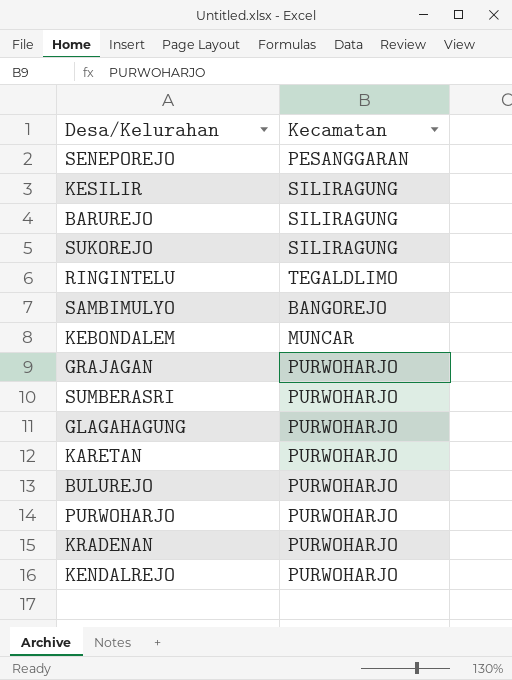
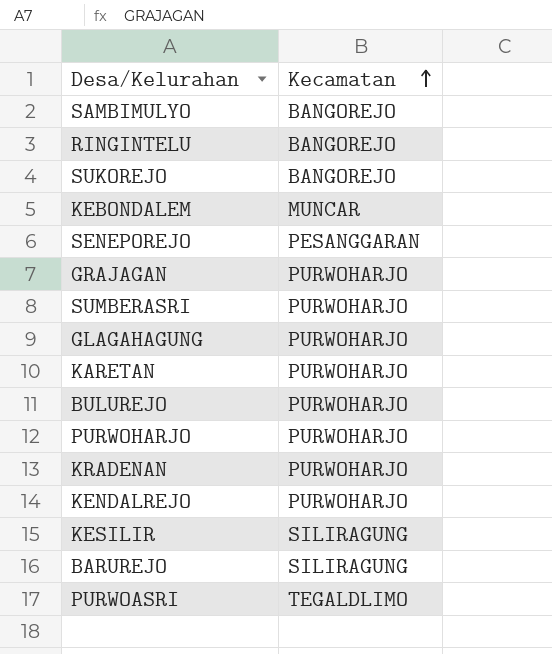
row order: none -> Kecamatan ascending
RINGINTELU | Kecamatan: TEGALDLIMO -> BANGOREJO
SUKOREJO | Kecamatan: SILIRAGUNG -> BANGOREJO
row PURWOASRI: none -> TEGALDLIMO

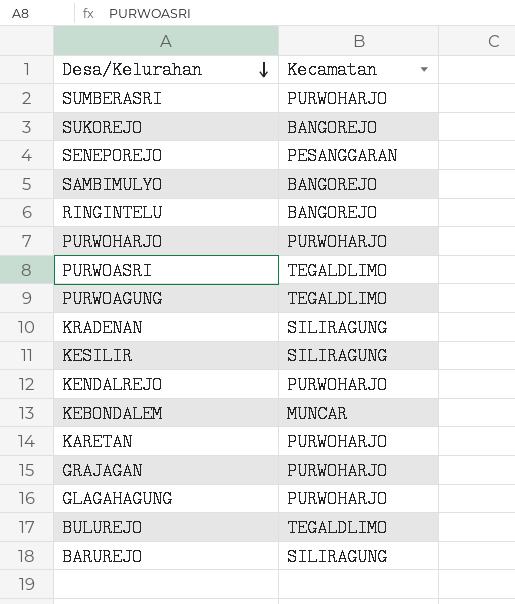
row order: Kecamatan ascending -> Desa/Kelurahan descending
row PURWOAGUNG: none -> TEGALDLIMO
KRADENAN | Kecamatan: PURWOHARJO -> SILIRAGUNG
BULUREJO | Kecamatan: PURWOHARJO -> TEGALDLIMO

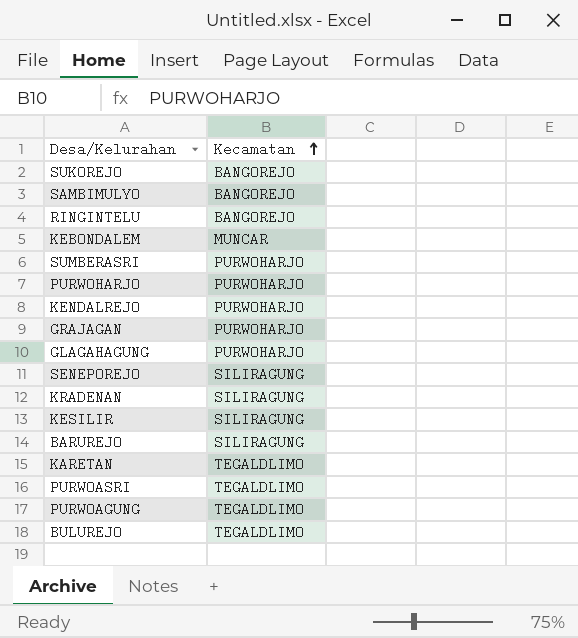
row order: Desa/Kelurahan descending -> Kecamatan ascending
SENEPOREJO | Kecamatan: PESANGGARAN -> SILIRAGUNG
KARETAN | Kecamatan: PURWOHARJO -> TEGALDLIMO

